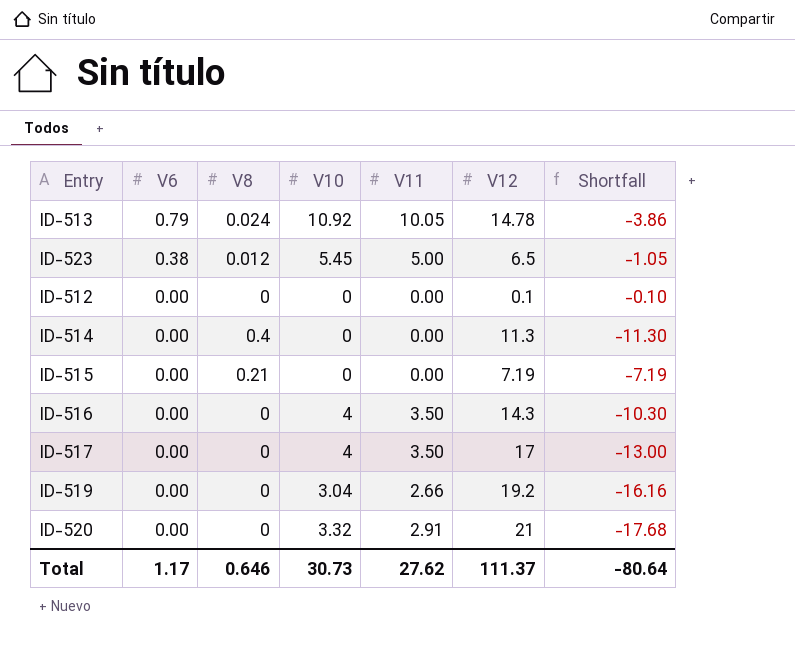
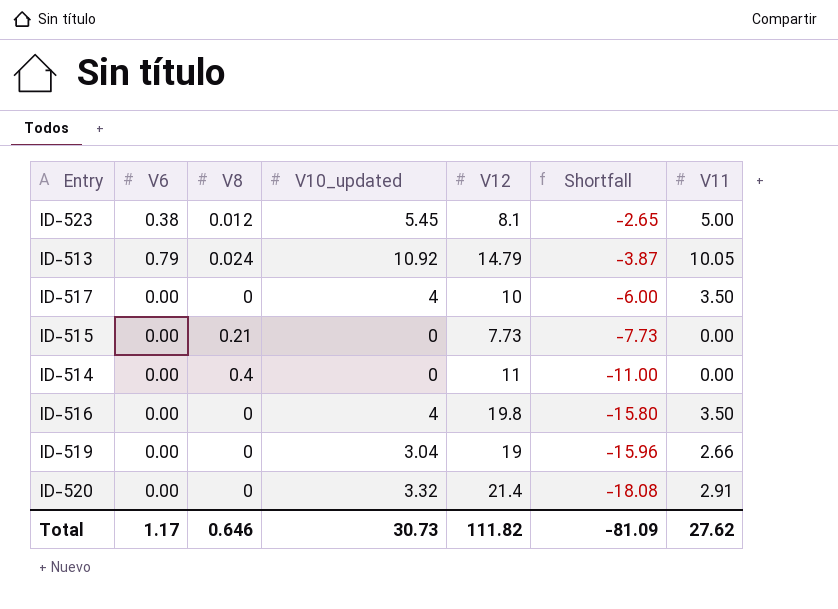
row order: V6 descending -> Shortfall descending
column name: V10 -> V10_updated
column V11 | position: 5 -> 7
row ID-512: 0.00 | 0 | 0 | 0.00 | 0.1 | -0.10 -> none
ID-523 | V12: 6.5 -> 8.1
ID-523 | Shortfall: -1.05 -> -2.65
ID-513 | V12: 14.78 -> 14.79
ID-513 | Shortfall: -3.86 -> -3.87
ID-517 | V12: 17 -> 10
ID-517 | Shortfall: -13.00 -> -6.00
ID-515 | V12: 7.19 -> 7.73
ID-515 | Shortfall: -7.19 -> -7.73
ID-514 | V12: 11.3 -> 11
ID-514 | Shortfall: -11.30 -> -11.00
ID-516 | V12: 14.3 -> 19.8
ID-516 | Shortfall: -10.30 -> -15.80
ID-519 | V12: 19.2 -> 19
ID-519 | Shortfall: -16.16 -> -15.96
ID-520 | V12: 21 -> 21.4
ID-520 | Shortfall: -17.68 -> -18.08
Total | V12: 111.37 -> 111.82
Total | Shortfall: -80.64 -> -81.09

